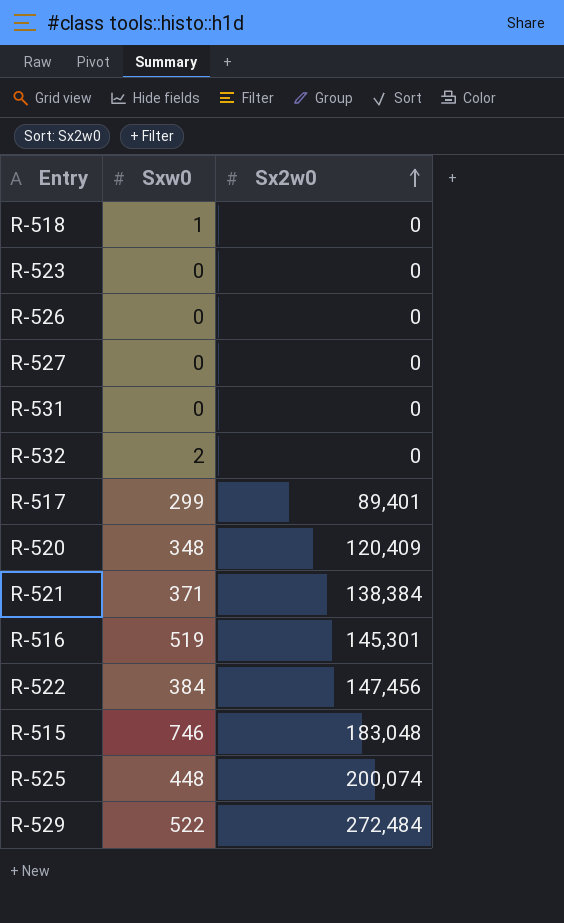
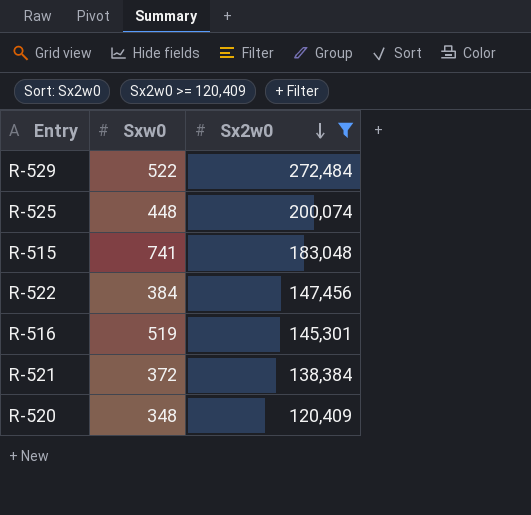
filter: none -> Sx2w0 >= 120,409
row order: Sx2w0 ascending -> Sx2w0 descending
R-515 | Sxw0: 746 -> 741
R-521 | Sxw0: 371 -> 372

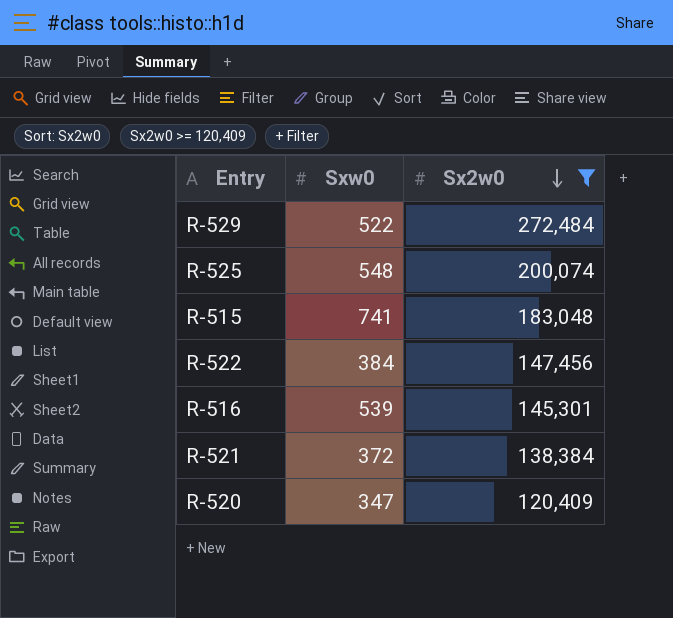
R-525 | Sxw0: 448 -> 548
R-516 | Sxw0: 519 -> 539
R-520 | Sxw0: 348 -> 347

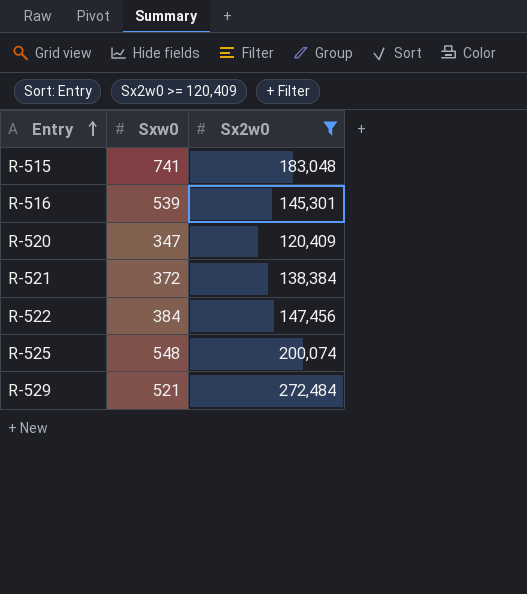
row order: Sx2w0 descending -> Entry ascending
R-529 | Sxw0: 522 -> 521

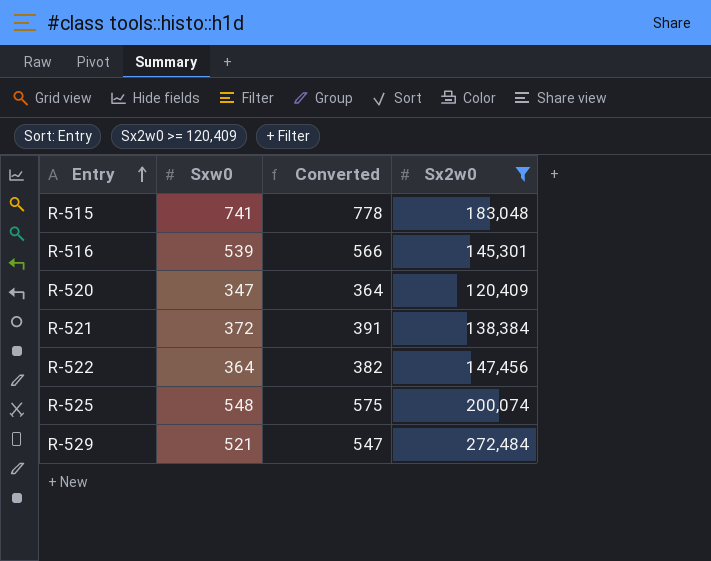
column Converted | formula: none -> [Sxw0] * 1.05
R-522 | Sxw0: 384 -> 364

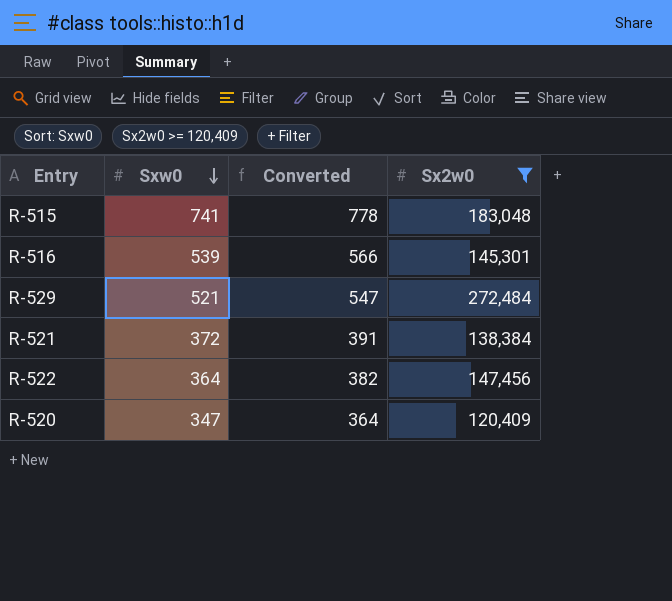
row order: Entry ascending -> Sxw0 descending
row R-525: 548 | 575 | 200,074 -> none

